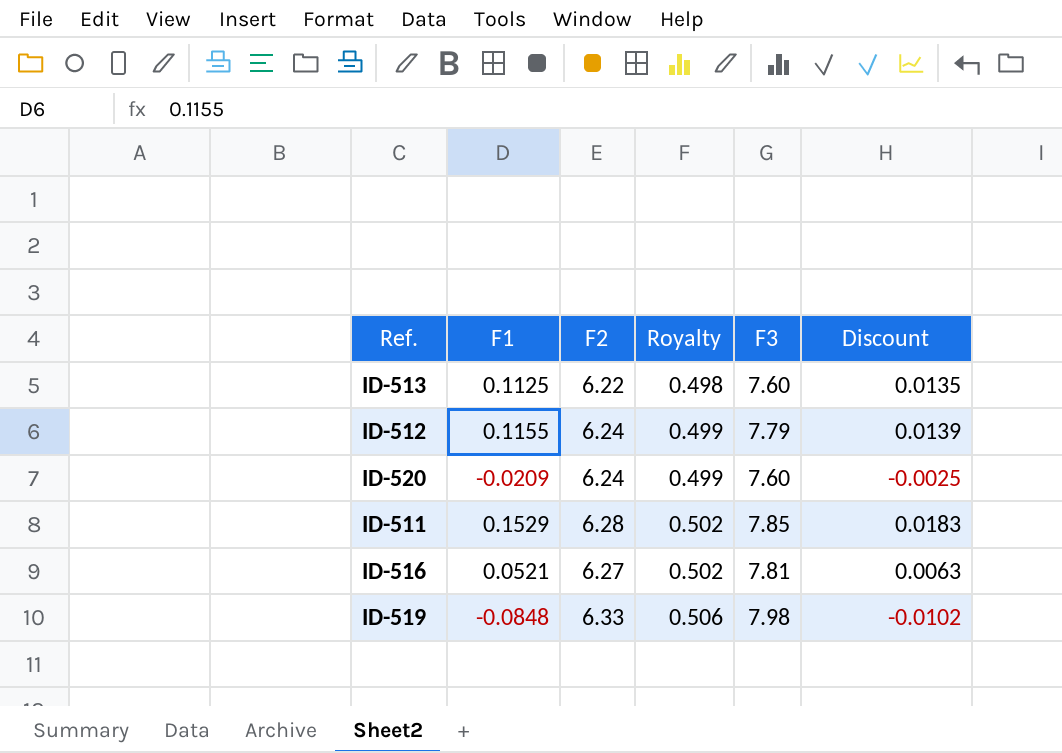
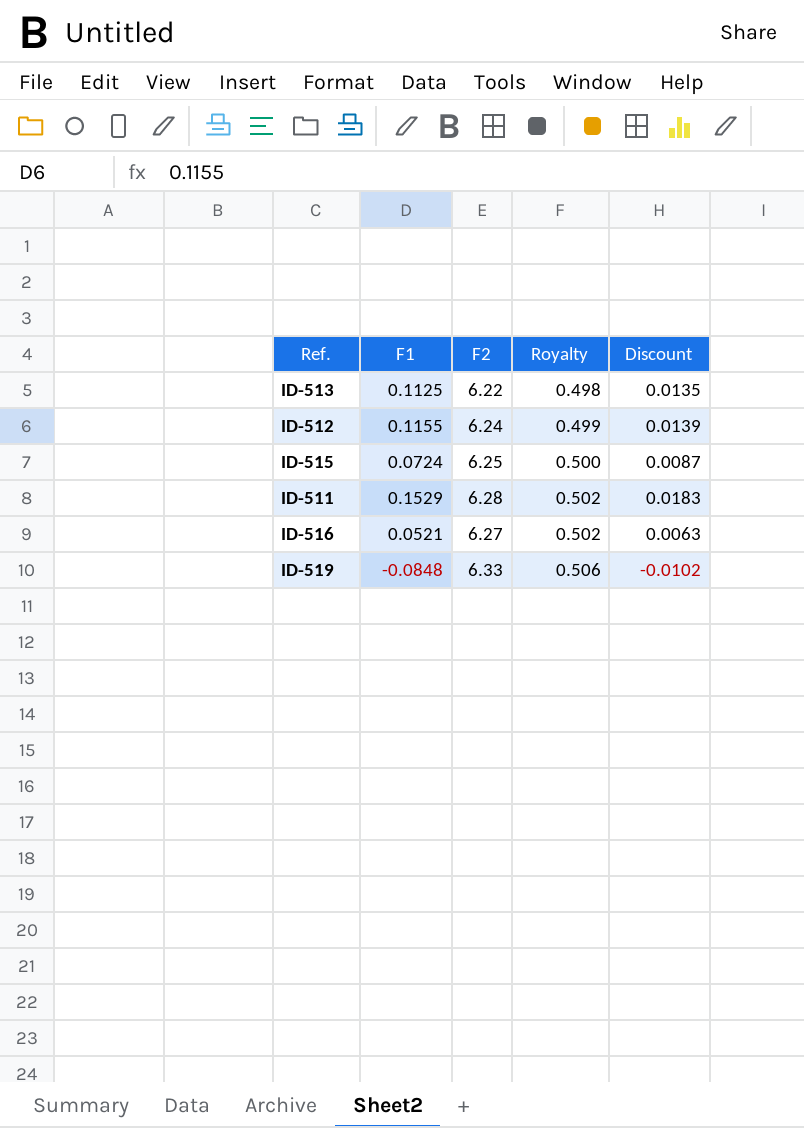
column F3 | position: 5 -> none
row ID-520: -0.0209 | 6.24 | 0.499 | 7.60 | -0.0025 -> none
row ID-515: none -> 0.0724 | 6.25 | 0.500 | 0.0087

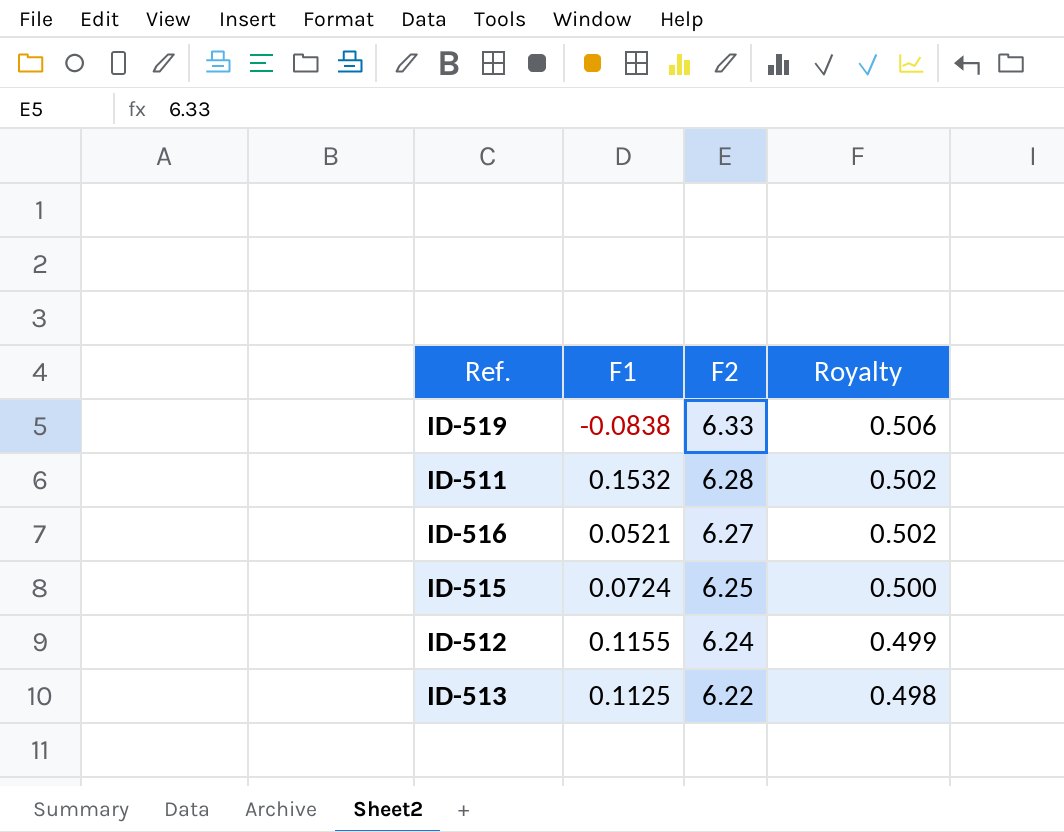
row order: Royalty ascending -> F2 descending
column Discount | formula: [F1] * 0.12 -> none
ID-519 | F1: -0.0848 -> -0.0838
ID-511 | F1: 0.1529 -> 0.1532

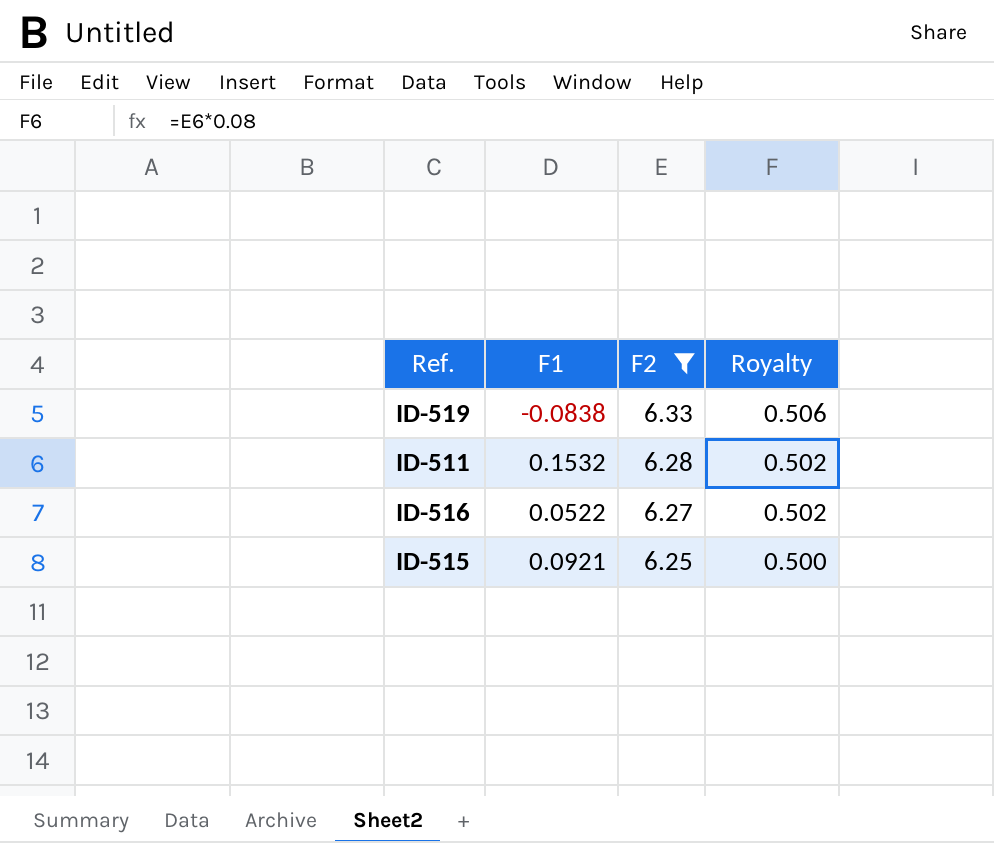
filter: none -> F2 >= 6.25
ID-516 | F1: 0.0521 -> 0.0522
ID-515 | F1: 0.0724 -> 0.0921

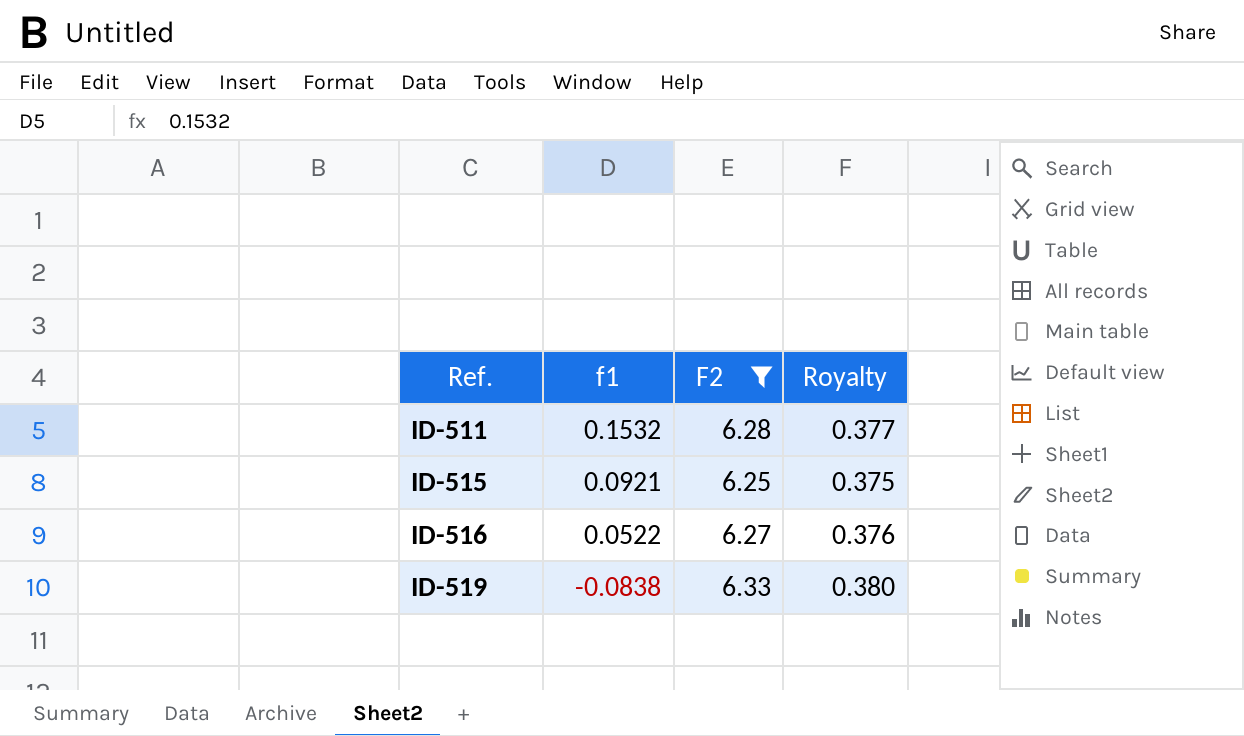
row order: F2 descending -> Ref. ascending
column name: F1 -> f1
column Royalty | formula: [F2] * 0.08 -> [F2] * 0.06

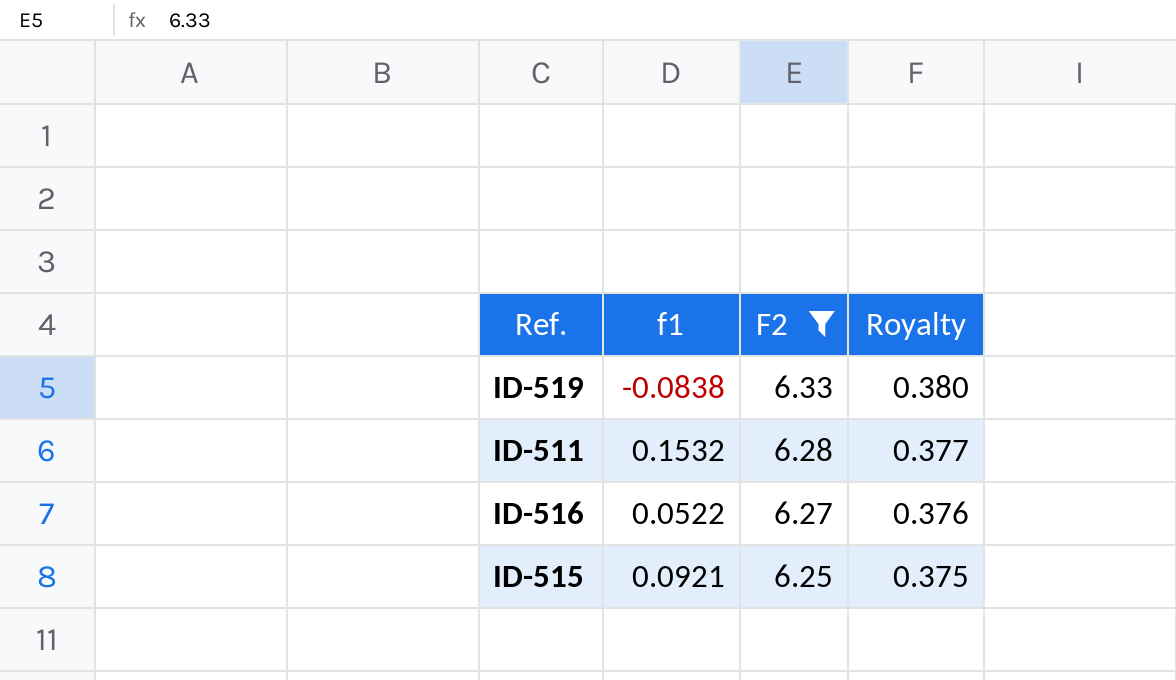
row order: Ref. ascending -> F2 descending

